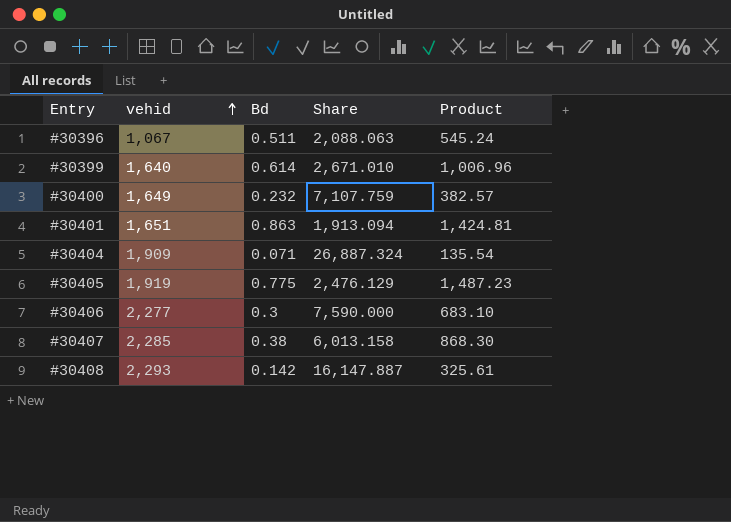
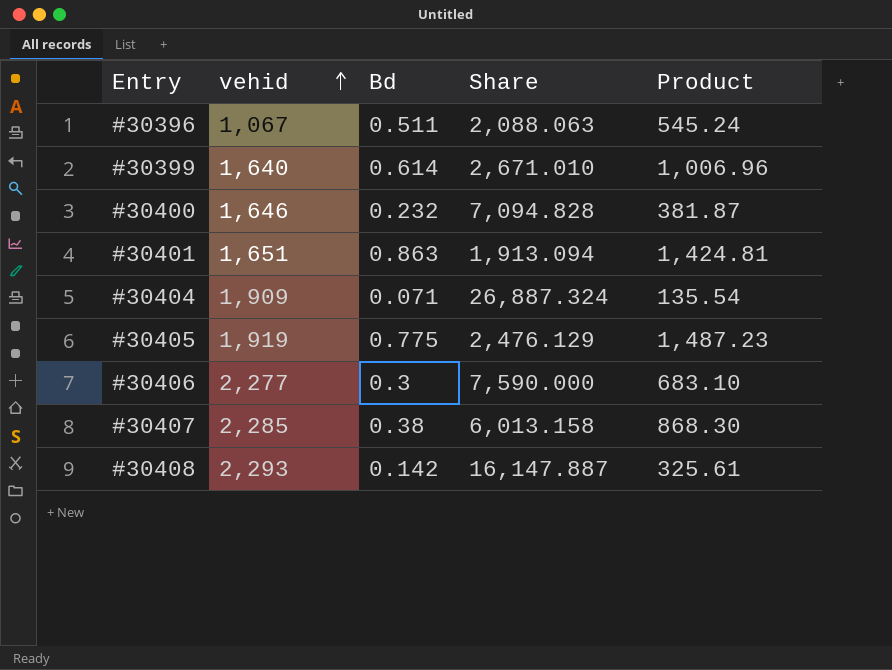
#30400 | vehid: 1,649 -> 1,646
#30400 | Share: 7,107.759 -> 7,094.828
#30400 | Product: 382.57 -> 381.87

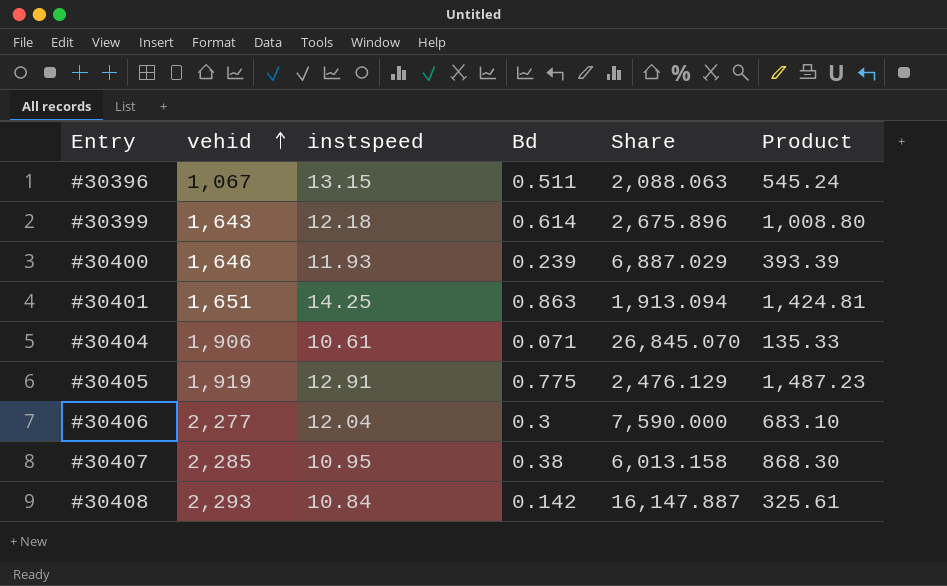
column instspeed | position: none -> 3
#30399 | vehid: 1,640 -> 1,643
#30399 | Share: 2,671.010 -> 2,675.896
#30399 | Product: 1,006.96 -> 1,008.80
#30400 | Bd: 0.232 -> 0.239
#30400 | Share: 7,094.828 -> 6,887.029
#30400 | Product: 381.87 -> 393.39
#30404 | vehid: 1,909 -> 1,906
#30404 | Share: 26,887.324 -> 26,845.070
#30404 | Product: 135.54 -> 135.33

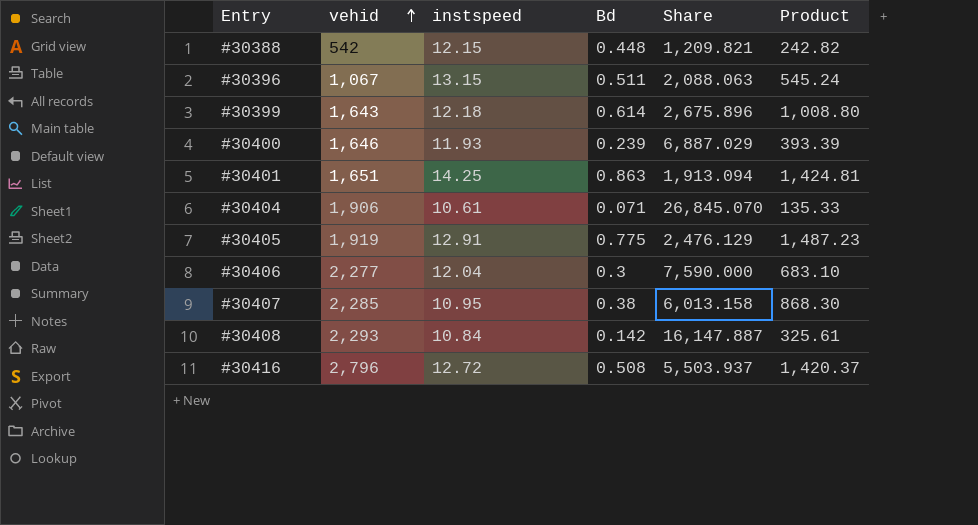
row #30388: none -> 542 | 12.15 | 0.448 | 1,209.821 | 242.82
row #30416: none -> 2,796 | 12.72 | 0.508 | 5,503.937 | 1,420.37

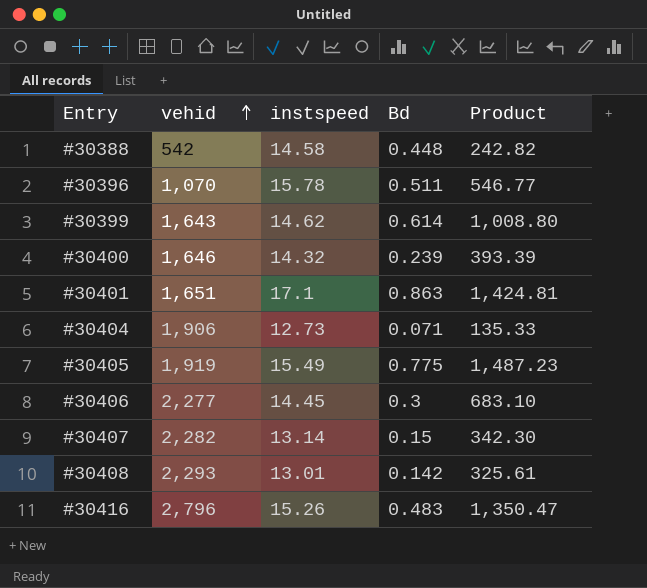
column Share | formula: [vehid] / [Bd] -> none
#30388 | instspeed: 12.15 -> 14.58
#30396 | vehid: 1,067 -> 1,070
#30396 | instspeed: 13.15 -> 15.78
#30396 | Product: 545.24 -> 546.77
#30399 | instspeed: 12.18 -> 14.62
#30400 | instspeed: 11.93 -> 14.32
#30401 | instspeed: 14.25 -> 17.1
#30404 | instspeed: 10.61 -> 12.73
#30405 | instspeed: 12.91 -> 15.49
#30406 | instspeed: 12.04 -> 14.45
#30407 | vehid: 2,285 -> 2,282
#30407 | instspeed: 10.95 -> 13.14
#30407 | Bd: 0.38 -> 0.15
#30407 | Product: 868.30 -> 342.30
#30408 | instspeed: 10.84 -> 13.01
#30416 | instspeed: 12.72 -> 15.26
#30416 | Bd: 0.508 -> 0.483
#30416 | Product: 1,420.37 -> 1,350.47

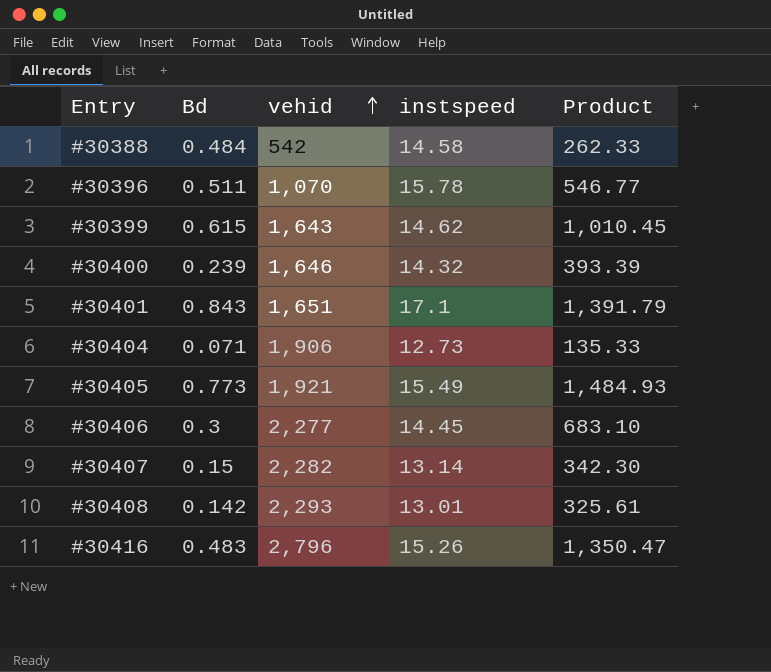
column Bd | position: 4 -> 2
#30388 | Bd: 0.448 -> 0.484
#30388 | Product: 242.82 -> 262.33
#30399 | Bd: 0.614 -> 0.615
#30399 | Product: 1,008.80 -> 1,010.45
#30401 | Bd: 0.863 -> 0.843
#30401 | Product: 1,424.81 -> 1,391.79
#30405 | Bd: 0.775 -> 0.773
#30405 | vehid: 1,919 -> 1,921
#30405 | Product: 1,487.23 -> 1,484.93

